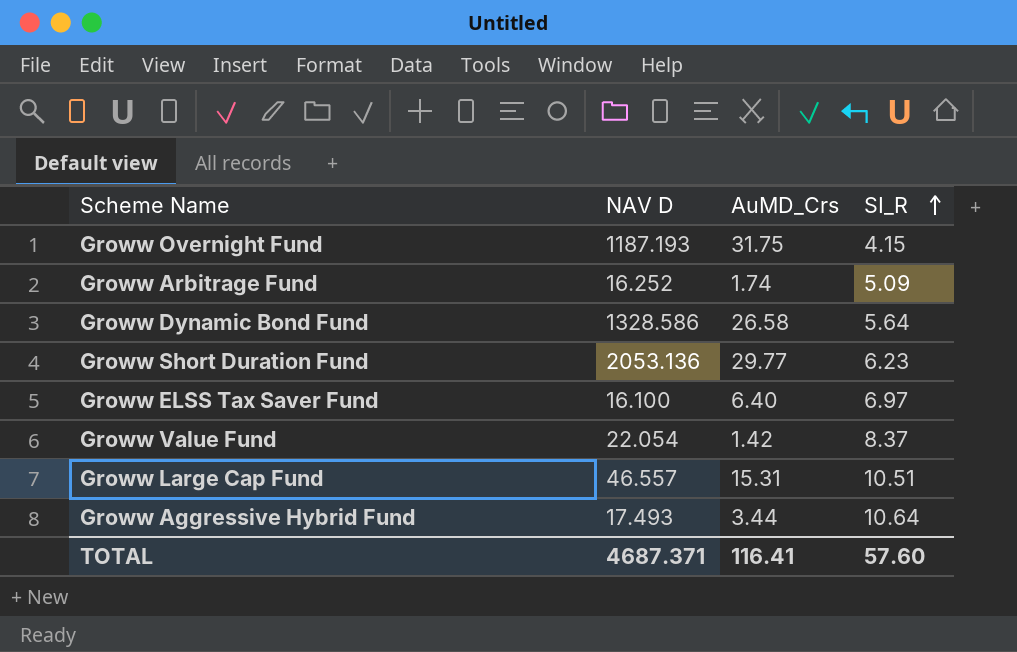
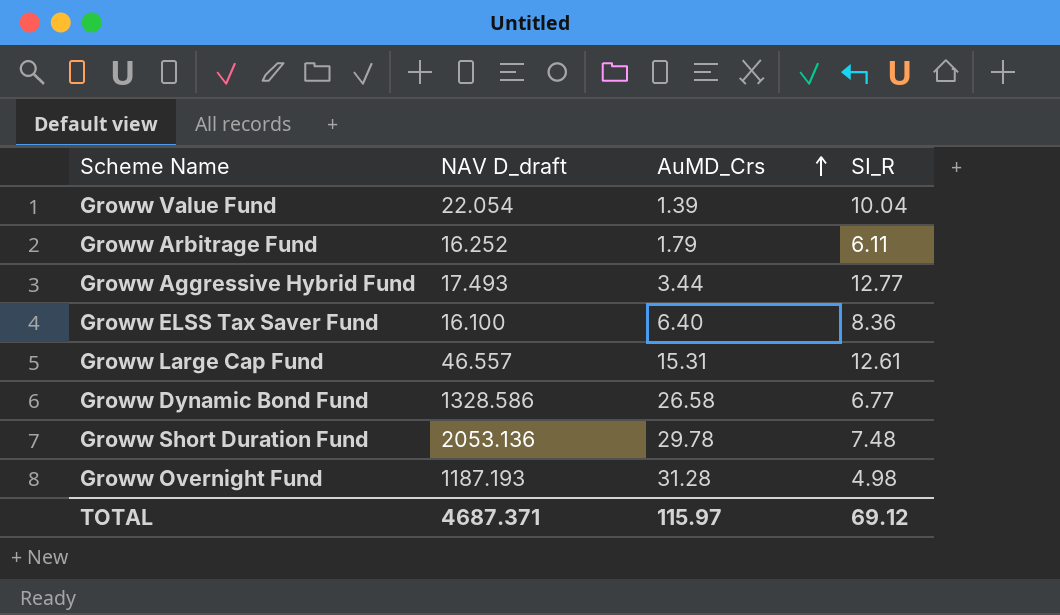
row order: SI_R ascending -> AuMD_Crs ascending
column name: NAV D -> NAV D_draft
Groww Value Fund | AuMD_Crs: 1.42 -> 1.39
Groww Value Fund | SI_R: 8.37 -> 10.04
Groww Arbitrage Fund | AuMD_Crs: 1.74 -> 1.79
Groww Arbitrage Fund | SI_R: 5.09 -> 6.11
Groww Aggressive Hybrid Fund | SI_R: 10.64 -> 12.77
Groww ELSS Tax Saver Fund | SI_R: 6.97 -> 8.36
Groww Large Cap Fund | SI_R: 10.51 -> 12.61
Groww Dynamic Bond Fund | SI_R: 5.64 -> 6.77
Groww Short Duration Fund | AuMD_Crs: 29.77 -> 29.78
Groww Short Duration Fund | SI_R: 6.23 -> 7.48
Groww Overnight Fund | AuMD_Crs: 31.75 -> 31.28
Groww Overnight Fund | SI_R: 4.15 -> 4.98
TOTAL | AuMD_Crs: 116.41 -> 115.97
TOTAL | SI_R: 57.60 -> 69.12

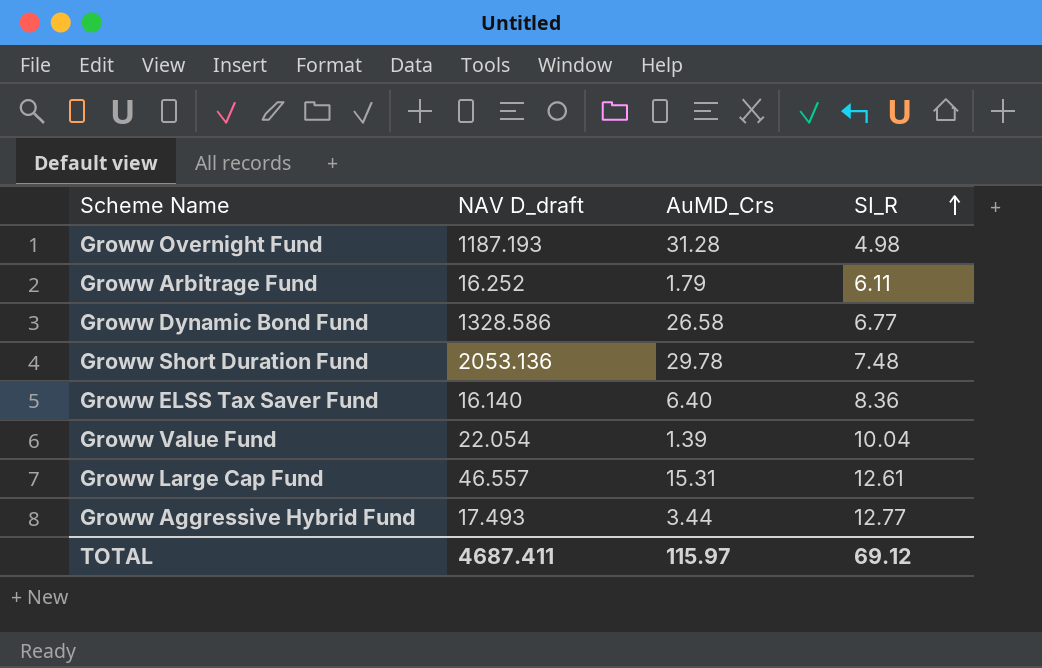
row order: AuMD_Crs ascending -> SI_R ascending
Groww ELSS Tax Saver Fund | NAV D_draft: 16.100 -> 16.140
TOTAL | NAV D_draft: 4687.371 -> 4687.411

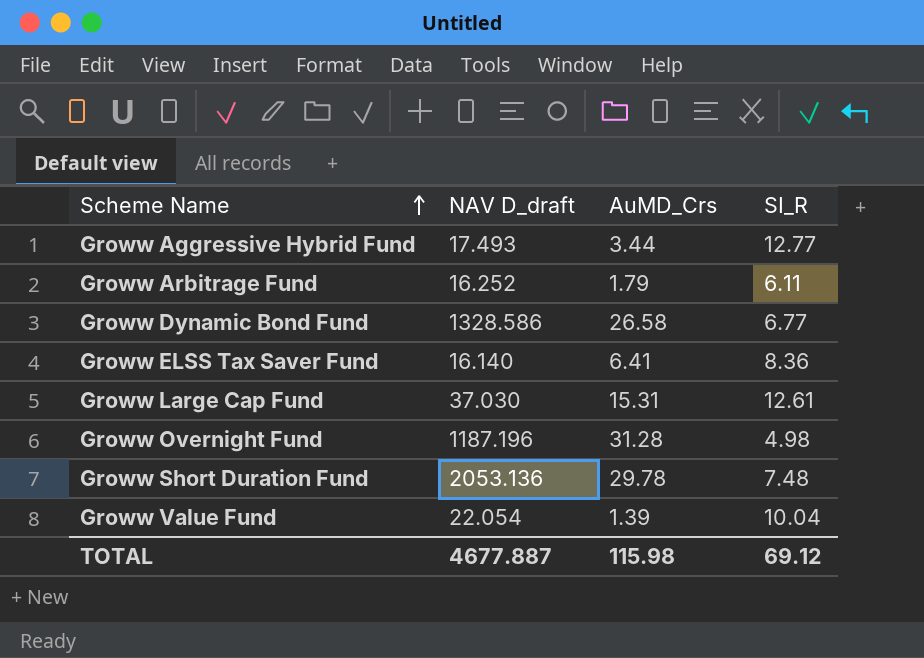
row order: SI_R ascending -> Scheme Name ascending
Groww ELSS Tax Saver Fund | AuMD_Crs: 6.40 -> 6.41
Groww Large Cap Fund | NAV D_draft: 46.557 -> 37.030
Groww Overnight Fund | NAV D_draft: 1187.193 -> 1187.196
TOTAL | NAV D_draft: 4687.411 -> 4677.887
TOTAL | AuMD_Crs: 115.97 -> 115.98

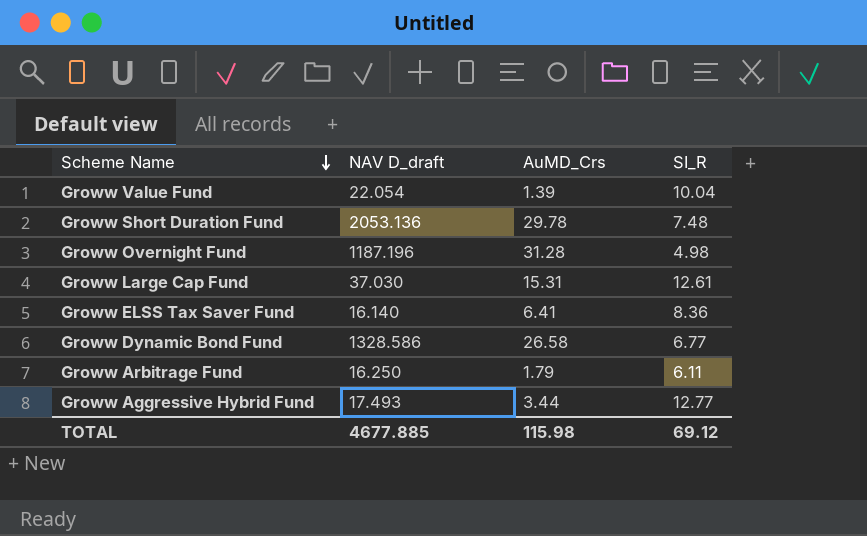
row order: Scheme Name ascending -> Scheme Name descending
Groww Arbitrage Fund | NAV D_draft: 16.252 -> 16.250
TOTAL | NAV D_draft: 4677.887 -> 4677.885

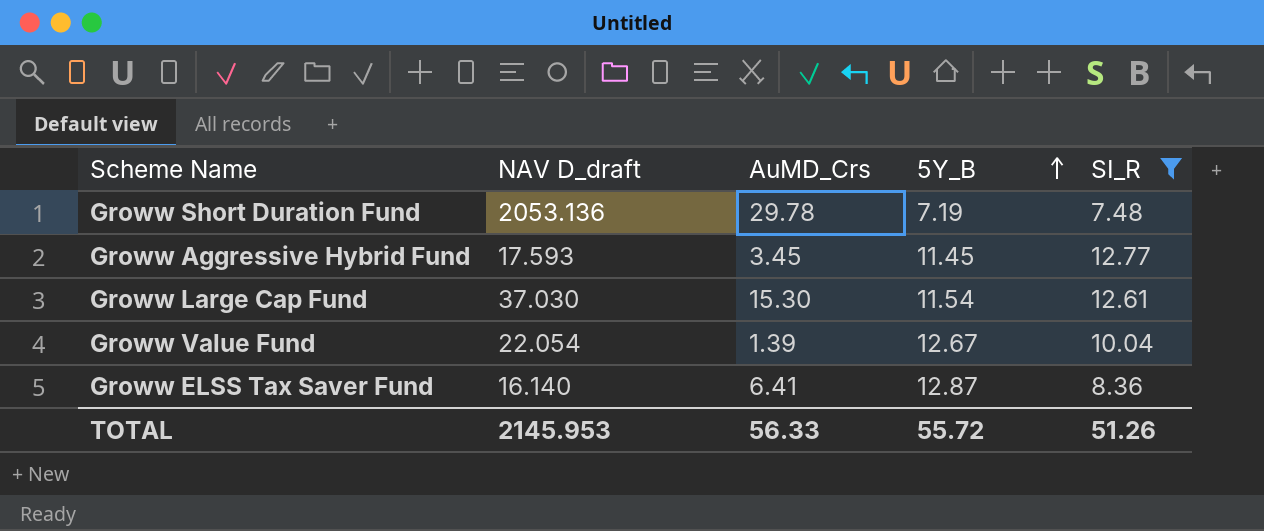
filter: none -> SI_R >= 7.48
row order: Scheme Name descending -> 5Y_B ascending
column 5Y_B | position: none -> 4
Groww Aggressive Hybrid Fund | NAV D_draft: 17.493 -> 17.593
Groww Aggressive Hybrid Fund | AuMD_Crs: 3.44 -> 3.45
Groww Large Cap Fund | AuMD_Crs: 15.31 -> 15.30
TOTAL | NAV D_draft: 4677.885 -> 2145.953
TOTAL | AuMD_Crs: 115.98 -> 56.33
TOTAL | SI_R: 69.12 -> 51.26

